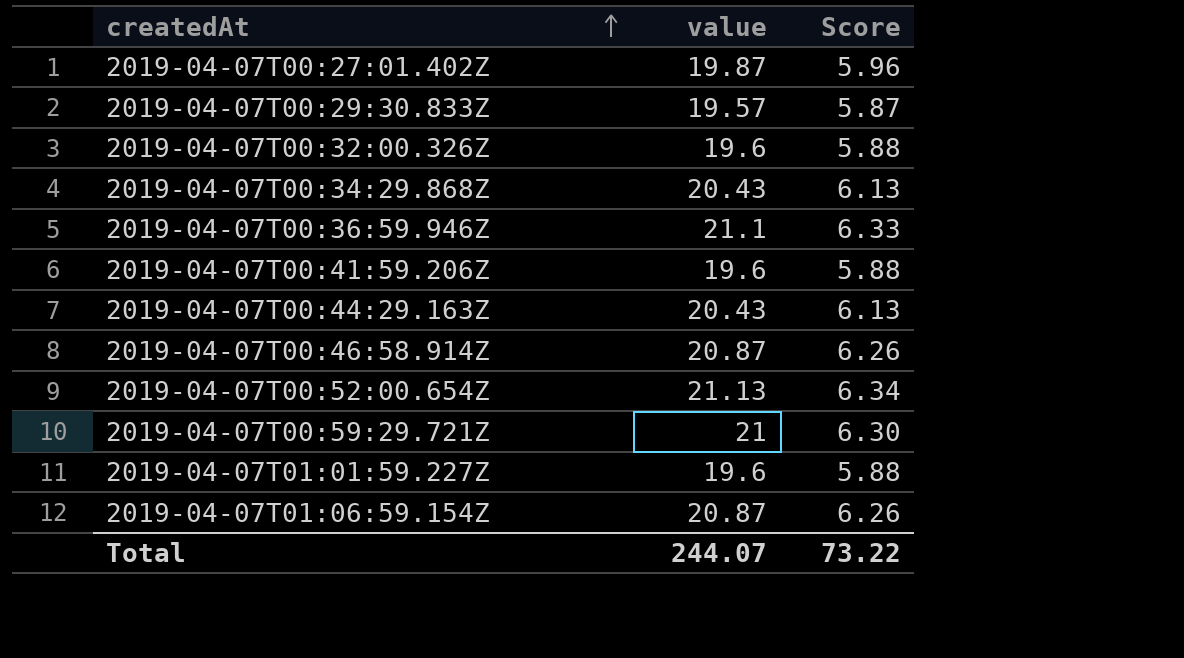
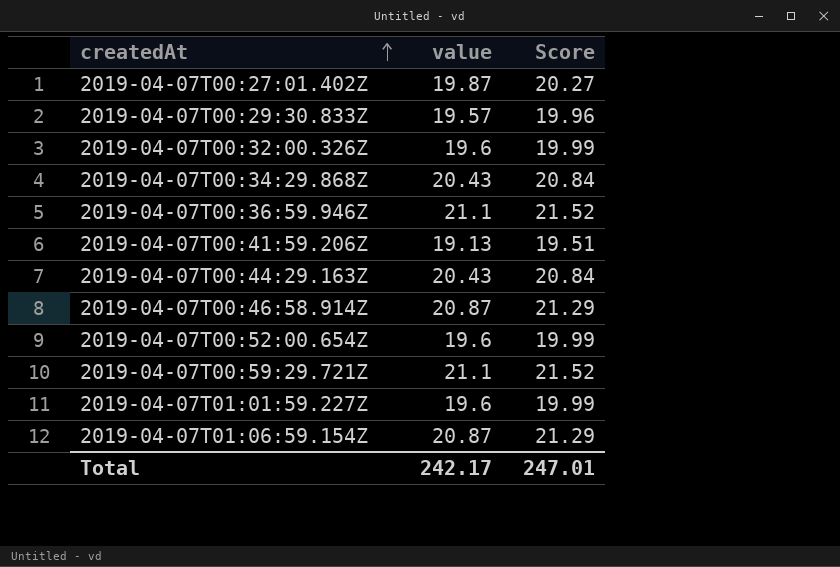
column Score | formula: [value] * 0.3 -> [value] * 1.02
2019-04-07T00:41:59.206Z | value: 19.6 -> 19.13
2019-04-07T00:52:00.654Z | value: 21.13 -> 19.6
2019-04-07T00:59:29.721Z | value: 21 -> 21.1
Total | value: 244.07 -> 242.17
Total | Score: 73.22 -> 247.01

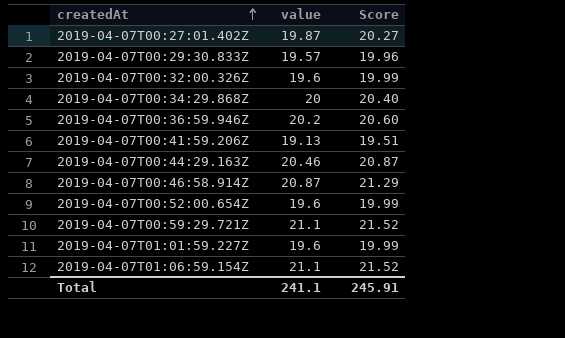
2019-04-07T00:34:29.868Z | value: 20.43 -> 20
2019-04-07T00:34:29.868Z | Score: 20.84 -> 20.40
2019-04-07T00:36:59.946Z | value: 21.1 -> 20.2
2019-04-07T00:36:59.946Z | Score: 21.52 -> 20.60
2019-04-07T00:44:29.163Z | value: 20.43 -> 20.46
2019-04-07T00:44:29.163Z | Score: 20.84 -> 20.87
2019-04-07T01:06:59.154Z | value: 20.87 -> 21.1
2019-04-07T01:06:59.154Z | Score: 21.29 -> 21.52
Total | value: 242.17 -> 241.1
Total | Score: 247.01 -> 245.91

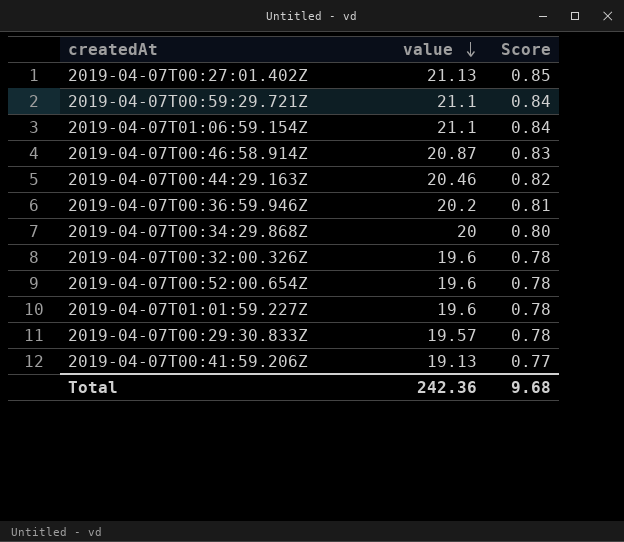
row order: createdAt ascending -> value descending
column Score | formula: [value] * 1.02 -> [value] * 0.04
2019-04-07T00:27:01.402Z | value: 19.87 -> 21.13
Total | value: 241.1 -> 242.36
Total | Score: 245.91 -> 9.68

